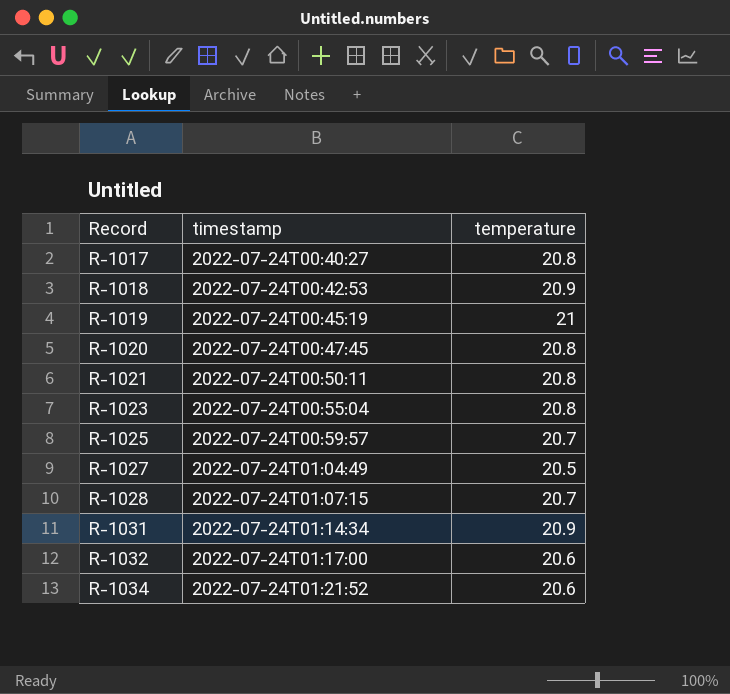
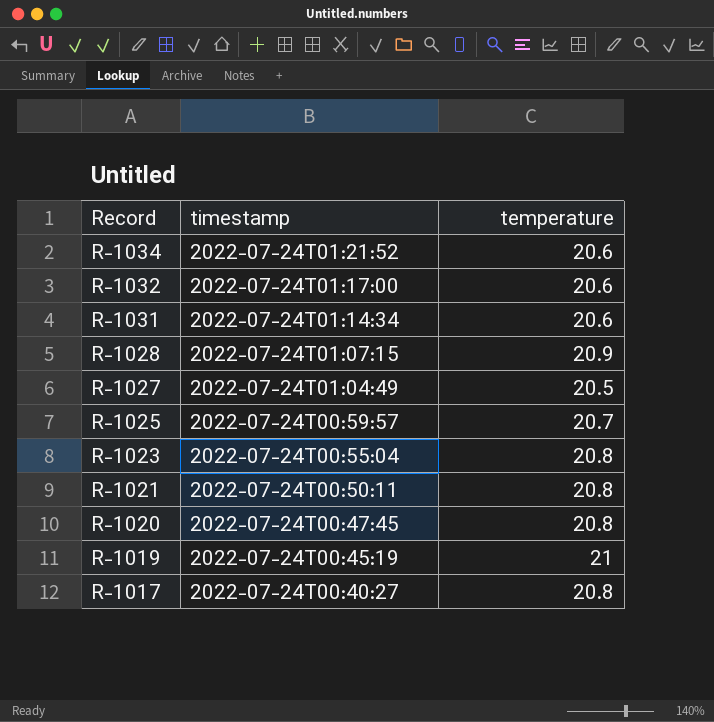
row order: Record ascending -> Record descending
row R-1018: 2022-07-24T00:42:53 | 20.9 -> none
R-1031 | temperature: 20.9 -> 20.6
R-1028 | temperature: 20.7 -> 20.9

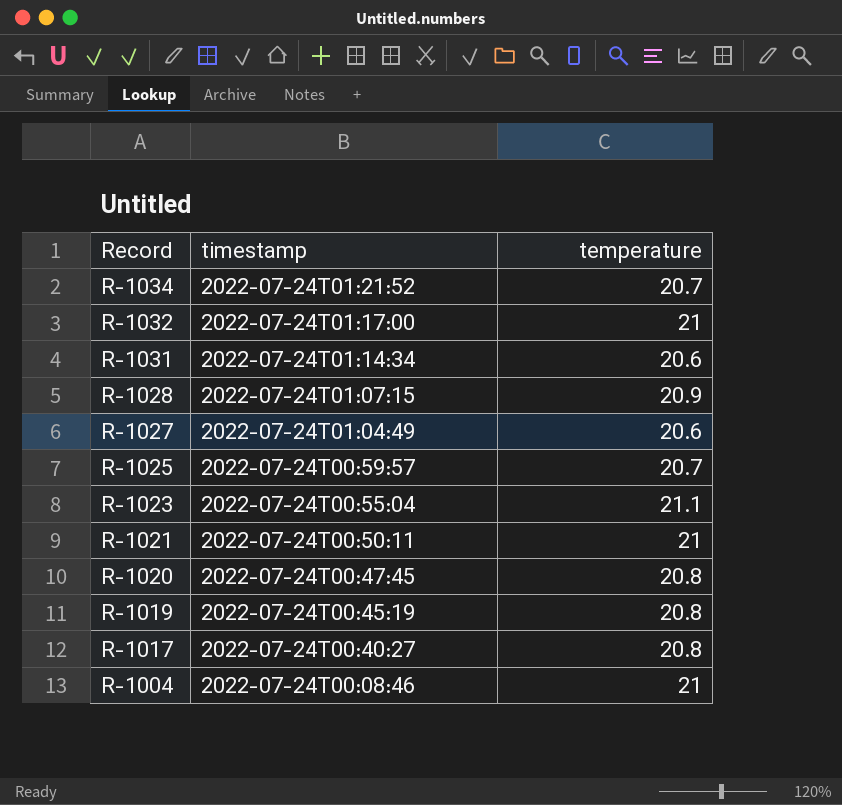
R-1034 | temperature: 20.6 -> 20.7
R-1032 | temperature: 20.6 -> 21
R-1027 | temperature: 20.5 -> 20.6
R-1023 | temperature: 20.8 -> 21.1
R-1021 | temperature: 20.8 -> 21
R-1019 | temperature: 21 -> 20.8
row R-1004: none -> 2022-07-24T00:08:46 | 21

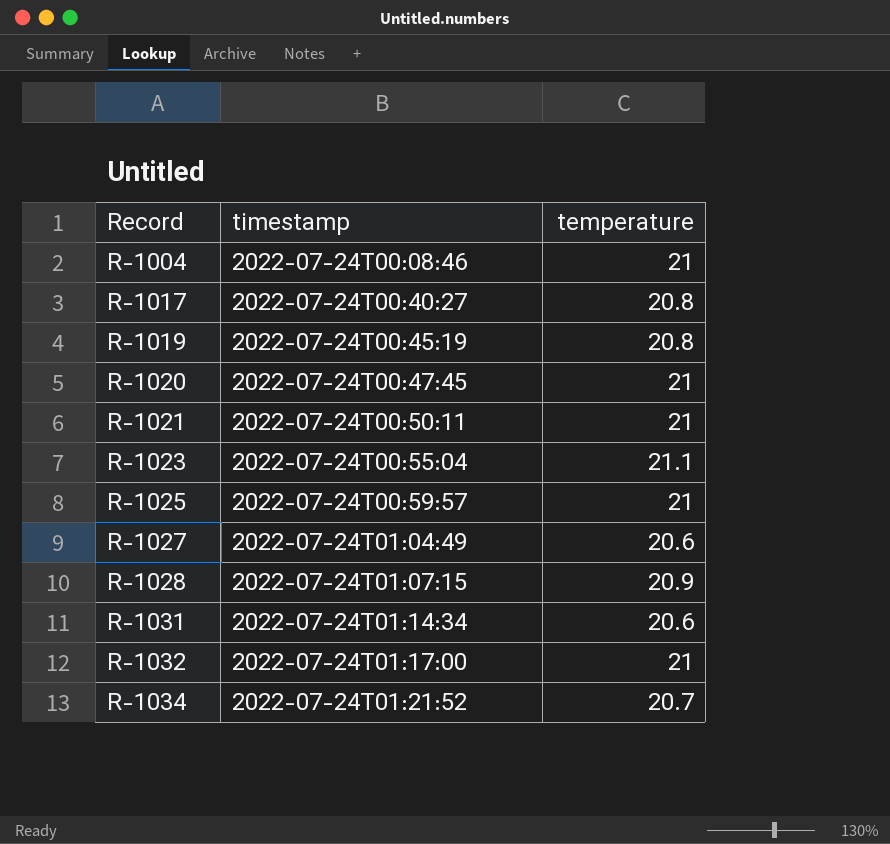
row order: Record descending -> Record ascending
R-1020 | temperature: 20.8 -> 21
R-1025 | temperature: 20.7 -> 21

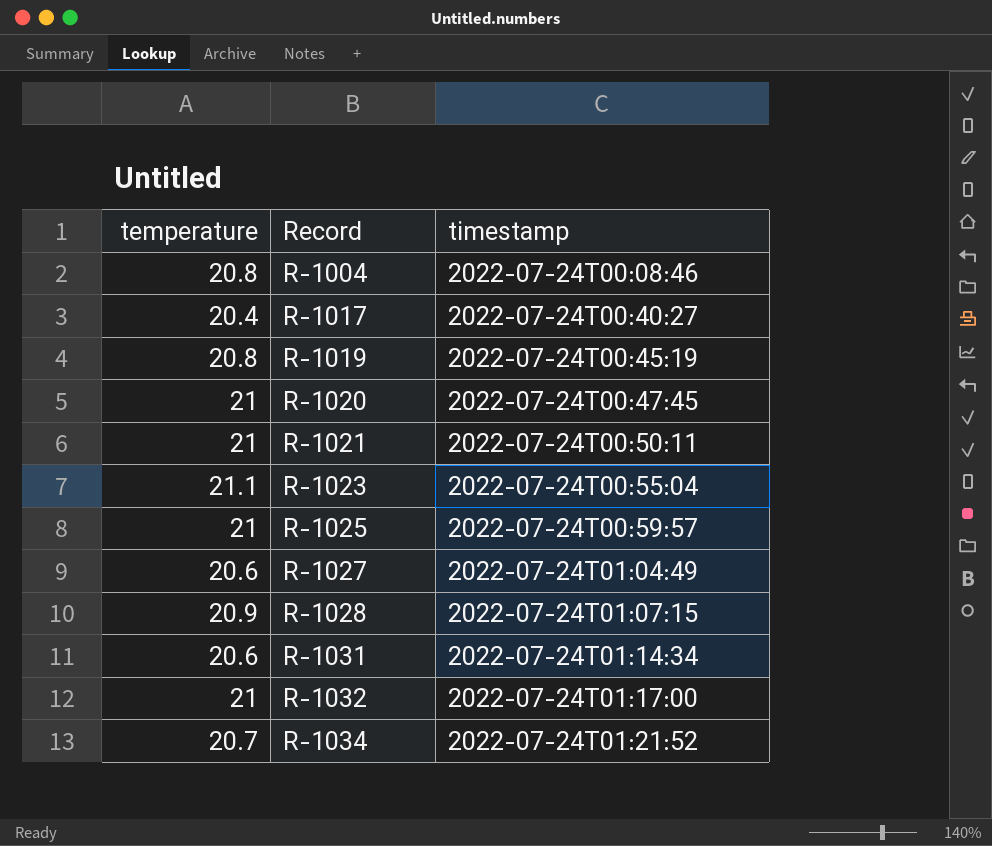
column temperature | position: 3 -> 1
R-1004 | temperature: 21 -> 20.8
R-1017 | temperature: 20.8 -> 20.4

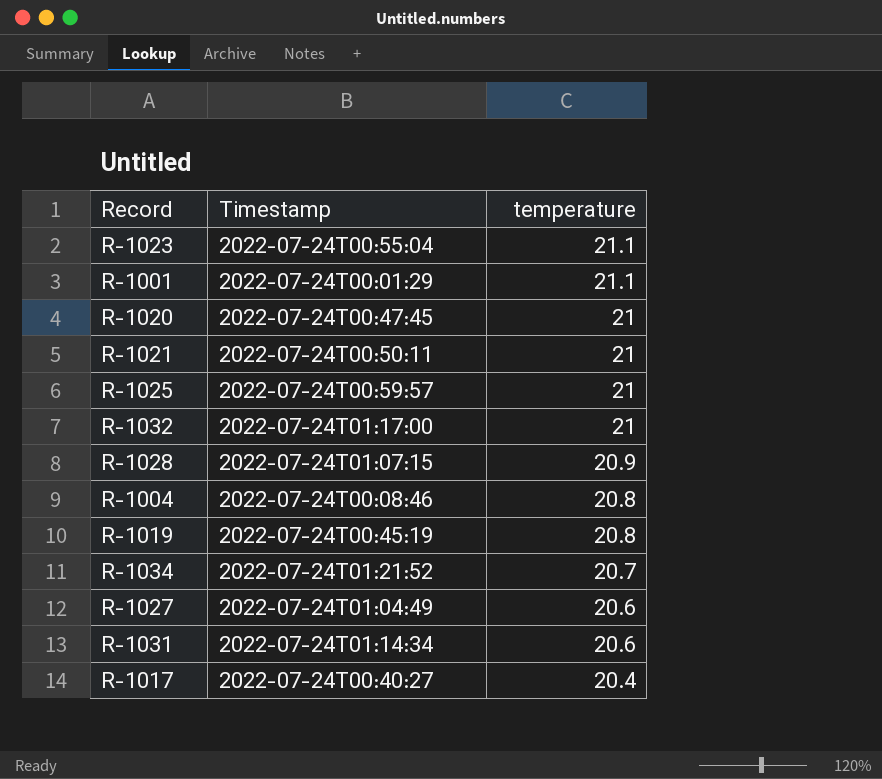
row order: Record ascending -> temperature descending
column name: timestamp -> Timestamp
column temperature | position: 1 -> 3
row R-1001: none -> 2022-07-24T00:01:29 | 21.1

